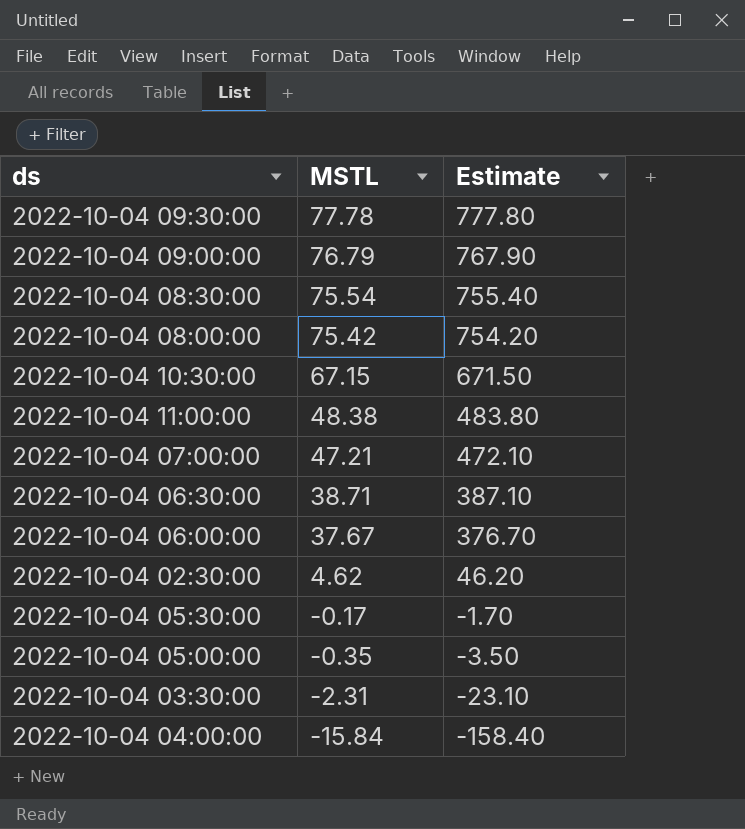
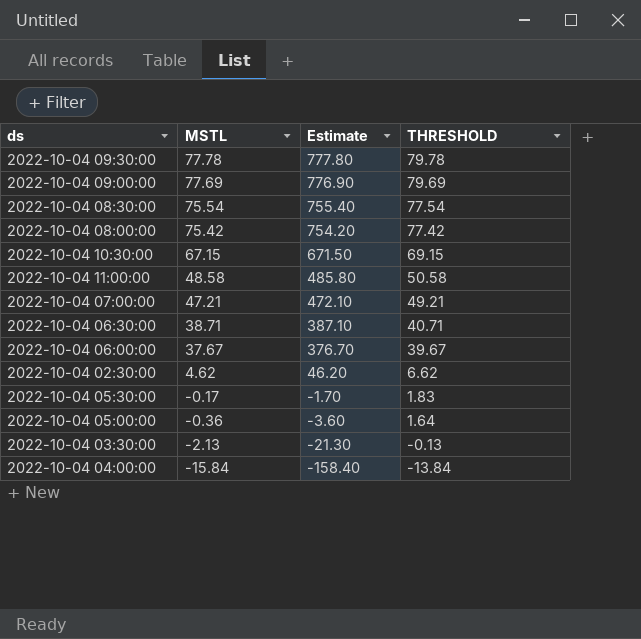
column THRESHOLD | formula: none -> [MSTL] + 2
2022-10-04 09:00:00 | MSTL: 76.79 -> 77.69
2022-10-04 09:00:00 | Estimate: 767.90 -> 776.90
2022-10-04 11:00:00 | MSTL: 48.38 -> 48.58
2022-10-04 11:00:00 | Estimate: 483.80 -> 485.80
2022-10-04 05:00:00 | MSTL: -0.35 -> -0.36
2022-10-04 05:00:00 | Estimate: -3.50 -> -3.60
2022-10-04 03:30:00 | MSTL: -2.31 -> -2.13
2022-10-04 03:30:00 | Estimate: -23.10 -> -21.30

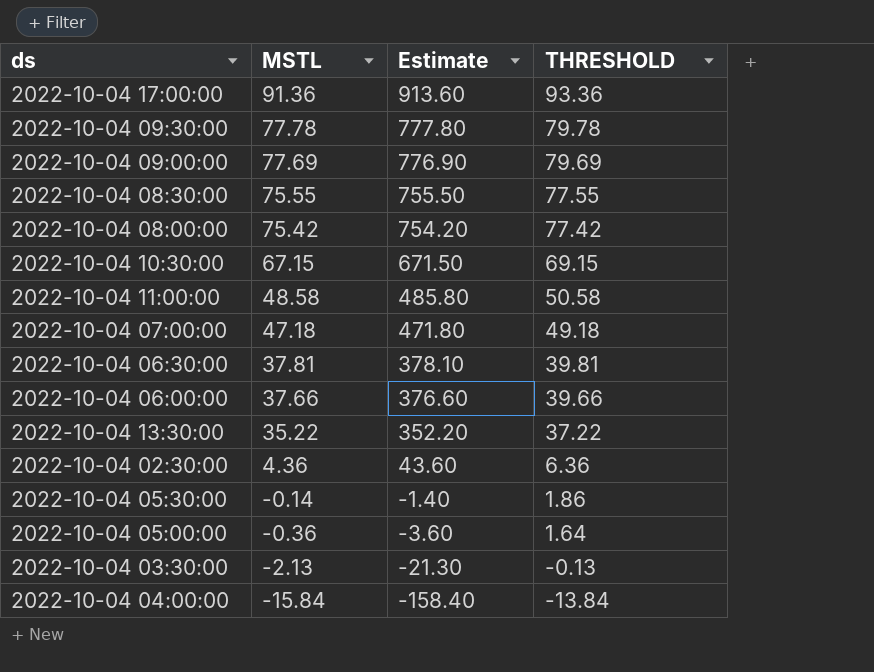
row 2022-10-04 17:00:00: none -> 91.36 | 913.60 | 93.36
2022-10-04 08:30:00 | MSTL: 75.54 -> 75.55
2022-10-04 08:30:00 | Estimate: 755.40 -> 755.50
2022-10-04 08:30:00 | THRESHOLD: 77.54 -> 77.55
2022-10-04 07:00:00 | MSTL: 47.21 -> 47.18
2022-10-04 07:00:00 | Estimate: 472.10 -> 471.80
2022-10-04 07:00:00 | THRESHOLD: 49.21 -> 49.18
2022-10-04 06:30:00 | MSTL: 38.71 -> 37.81
2022-10-04 06:30:00 | Estimate: 387.10 -> 378.10
2022-10-04 06:30:00 | THRESHOLD: 40.71 -> 39.81
2022-10-04 06:00:00 | MSTL: 37.67 -> 37.66
2022-10-04 06:00:00 | Estimate: 376.70 -> 376.60
2022-10-04 06:00:00 | THRESHOLD: 39.67 -> 39.66
row 2022-10-04 13:30:00: none -> 35.22 | 352.20 | 37.22
2022-10-04 02:30:00 | MSTL: 4.62 -> 4.36
2022-10-04 02:30:00 | Estimate: 46.20 -> 43.60
2022-10-04 02:30:00 | THRESHOLD: 6.62 -> 6.36
2022-10-04 05:30:00 | MSTL: -0.17 -> -0.14
2022-10-04 05:30:00 | Estimate: -1.70 -> -1.40
2022-10-04 05:30:00 | THRESHOLD: 1.83 -> 1.86

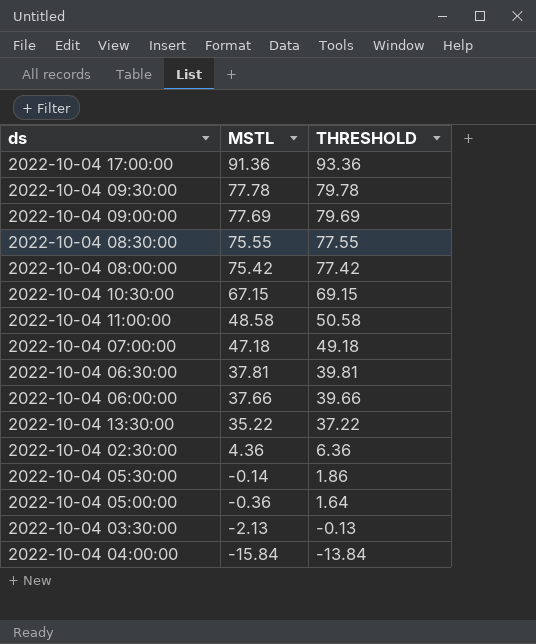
column Estimate | formula: [MSTL] * 10 -> none

